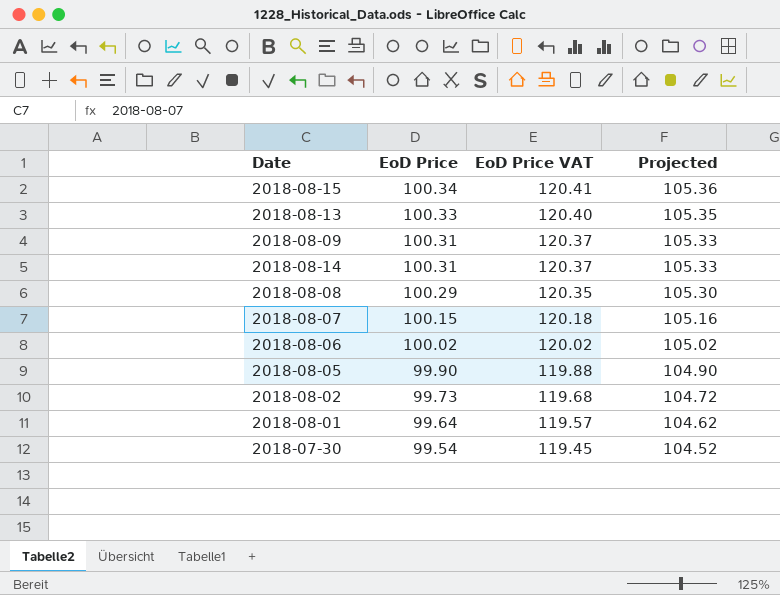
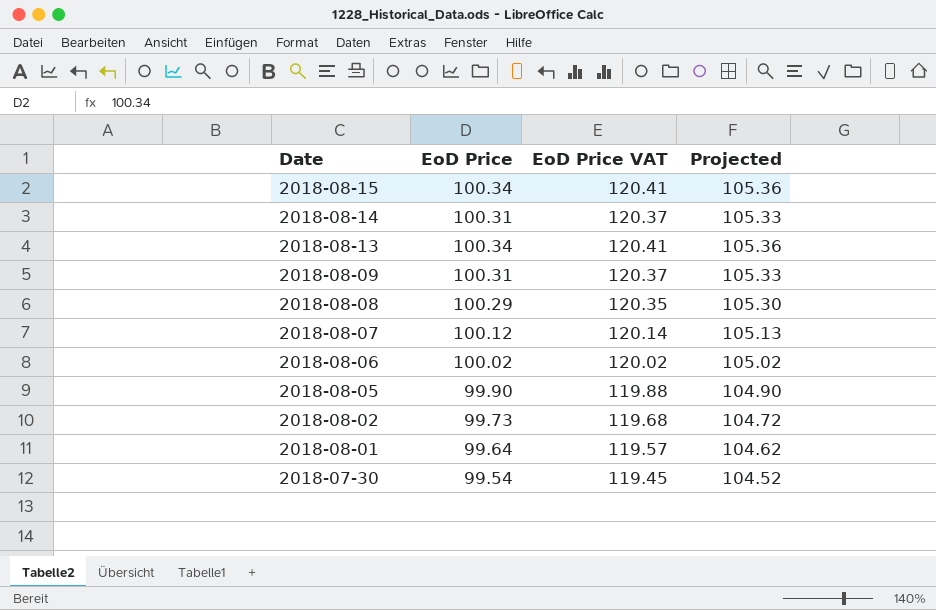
row order: EoD Price descending -> Date descending
2018-08-13 | EoD Price: 100.33 -> 100.34
2018-08-13 | EoD Price VAT: 120.40 -> 120.41
2018-08-13 | Projected: 105.35 -> 105.36
2018-08-07 | EoD Price: 100.15 -> 100.12
2018-08-07 | EoD Price VAT: 120.18 -> 120.14
2018-08-07 | Projected: 105.16 -> 105.13

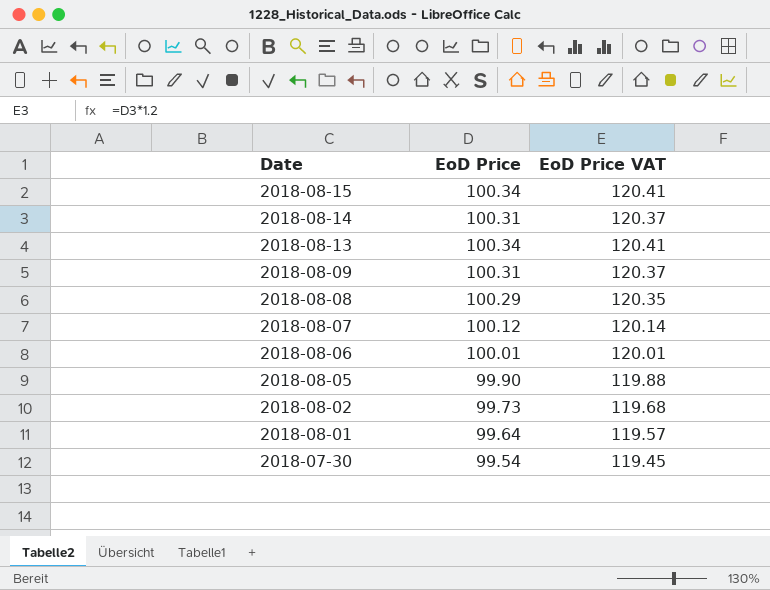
column Projected | formula: [EoD Price] * 1.05 -> none
2018-08-06 | EoD Price: 100.02 -> 100.01
2018-08-06 | EoD Price VAT: 120.02 -> 120.01

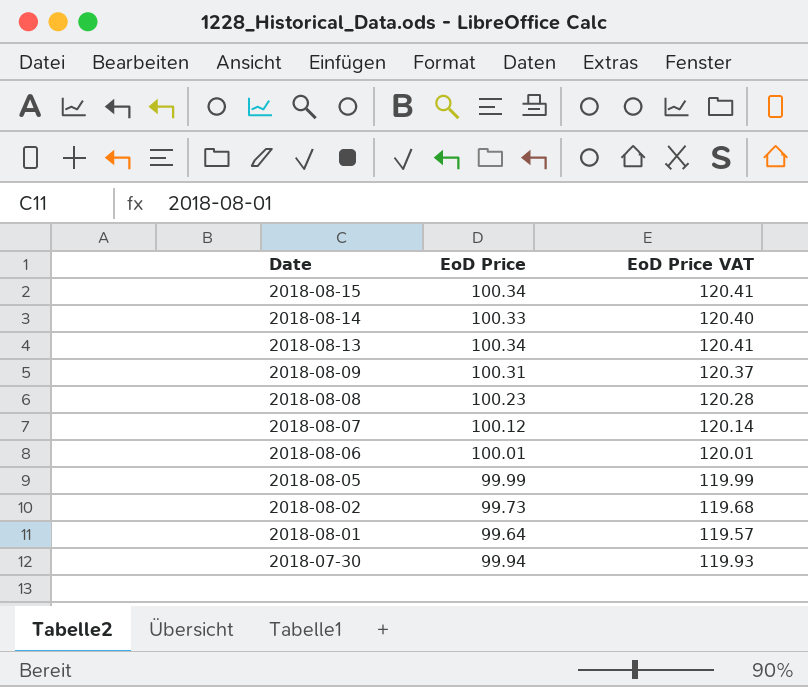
2018-08-14 | EoD Price: 100.31 -> 100.33
2018-08-14 | EoD Price VAT: 120.37 -> 120.40
2018-08-08 | EoD Price: 100.29 -> 100.23
2018-08-08 | EoD Price VAT: 120.35 -> 120.28
2018-08-05 | EoD Price: 99.90 -> 99.99
2018-08-05 | EoD Price VAT: 119.88 -> 119.99
2018-07-30 | EoD Price: 99.54 -> 99.94
2018-07-30 | EoD Price VAT: 119.45 -> 119.93

